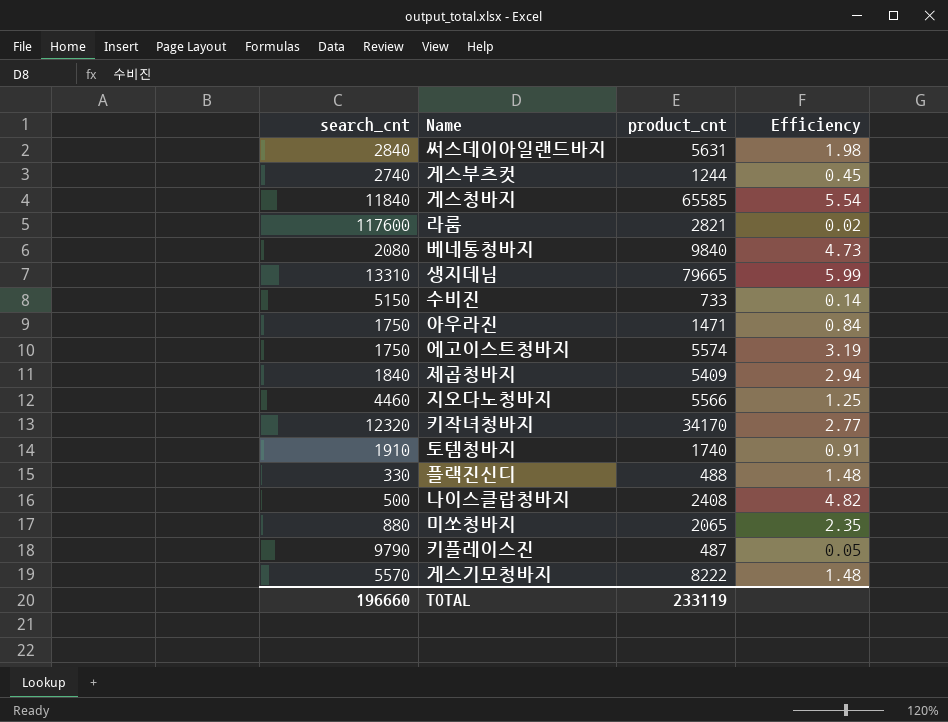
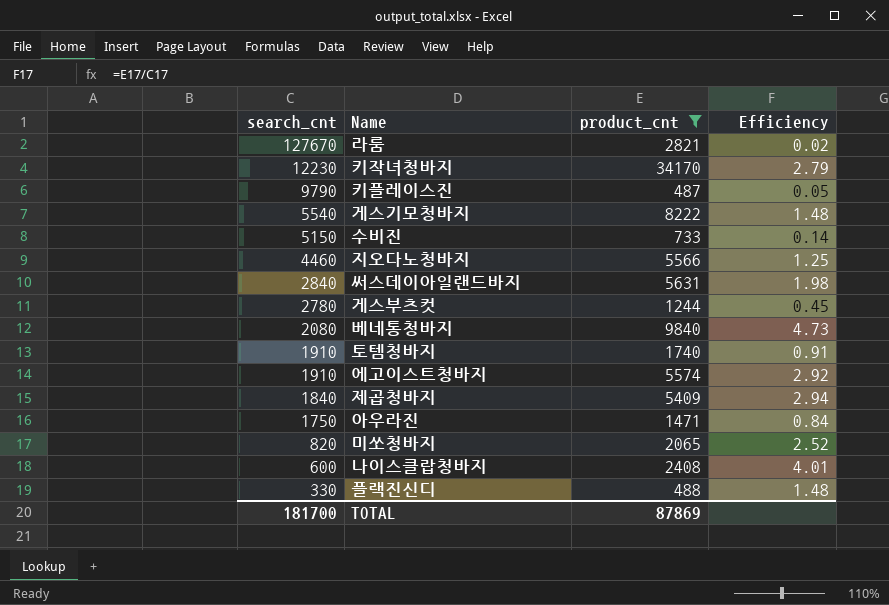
filter: none -> product_cnt <= 34170
row order: none -> search_cnt descending
라룸 | search_cnt: 117600 -> 127670
키작녀청바지 | search_cnt: 12320 -> 12230
키작녀청바지 | Efficiency: 2.77 -> 2.79
게스기모청바지 | search_cnt: 5570 -> 5540
게스부츠컷 | search_cnt: 2740 -> 2780
에고이스트청바지 | search_cnt: 1750 -> 1910
에고이스트청바지 | Efficiency: 3.19 -> 2.92
미쏘청바지 | search_cnt: 880 -> 820
미쏘청바지 | Efficiency: 2.35 -> 2.52
나이스클랍청바지 | search_cnt: 500 -> 600
나이스클랍청바지 | Efficiency: 4.82 -> 4.01
TOTAL | search_cnt: 196660 -> 181700
TOTAL | product_cnt: 233119 -> 87869

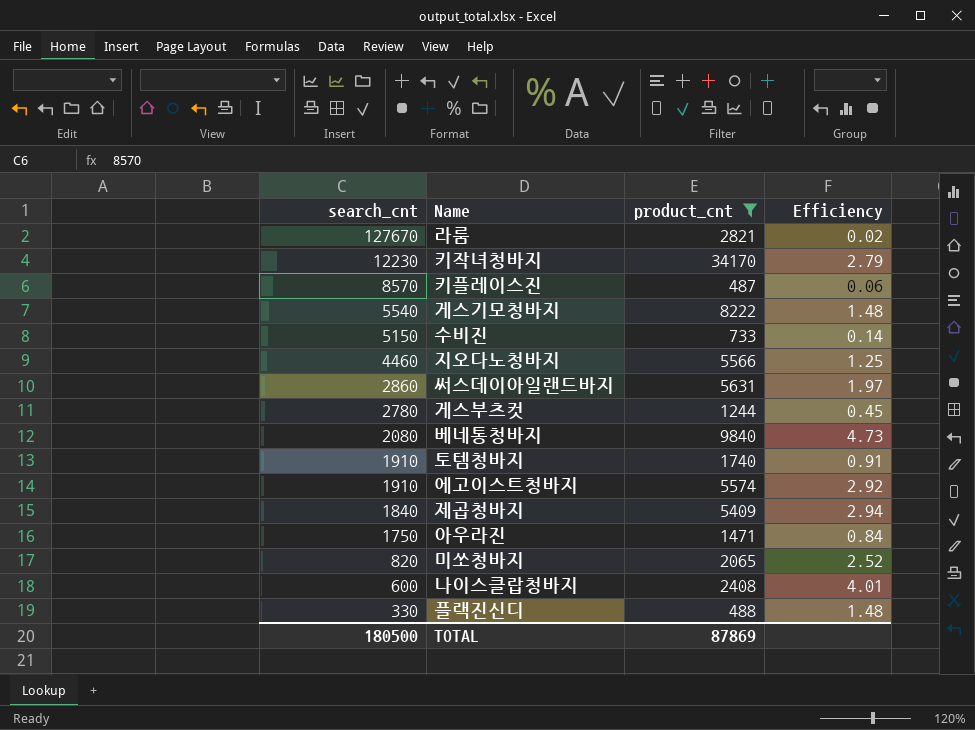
키플레이스진 | search_cnt: 9790 -> 8570
키플레이스진 | Efficiency: 0.05 -> 0.06
써스데이아일랜드바지 | search_cnt: 2840 -> 2860
써스데이아일랜드바지 | Efficiency: 1.98 -> 1.97
TOTAL | search_cnt: 181700 -> 180500

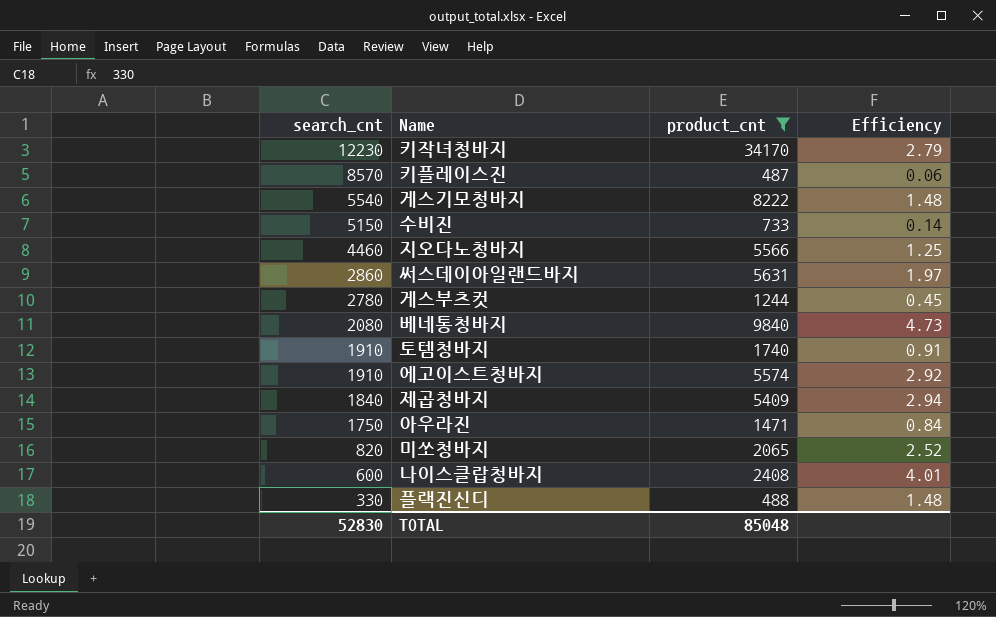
row 라룸: 127670 | 2821 | 0.02 -> none
TOTAL | search_cnt: 180500 -> 52830
TOTAL | product_cnt: 87869 -> 85048

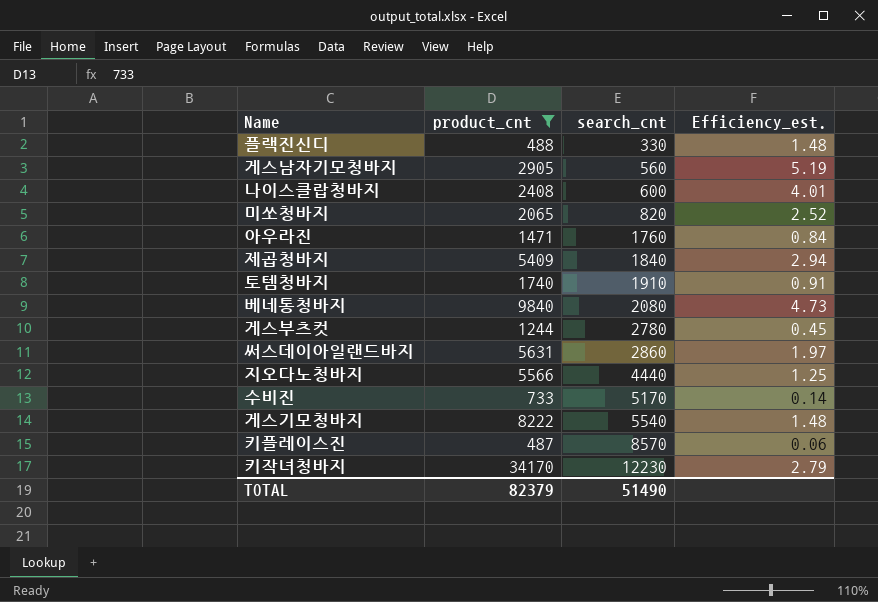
row order: search_cnt descending -> search_cnt ascending
column search_cnt | position: 1 -> 3
column name: Efficiency -> Efficiency_est.
row 에고이스트청바지: 1910 | 5574 | 2.92 -> none
row 게스남자기모청바지: none -> 2905 | 560 | 5.19
아우라진 | search_cnt: 1750 -> 1760
지오다노청바지 | search_cnt: 4460 -> 4440
수비진 | search_cnt: 5150 -> 5170
TOTAL | product_cnt: 85048 -> 82379
TOTAL | search_cnt: 52830 -> 51490

